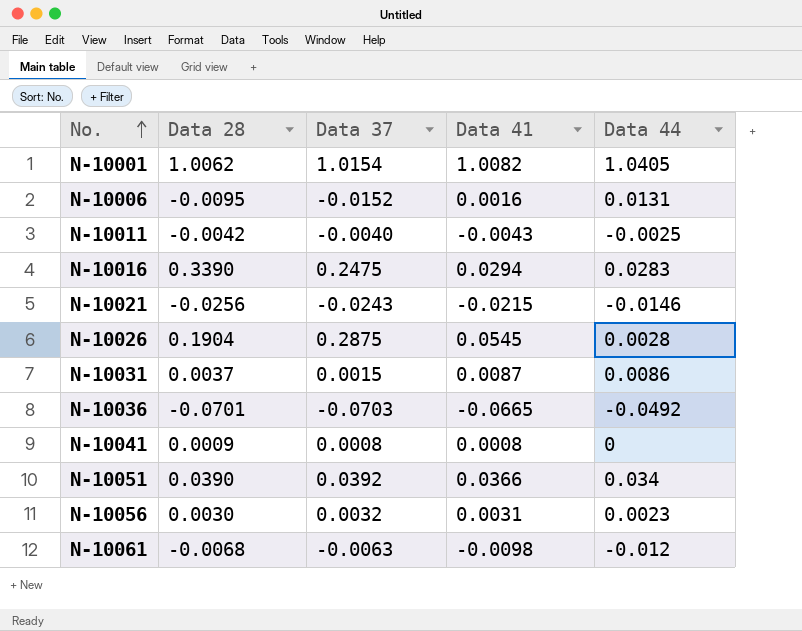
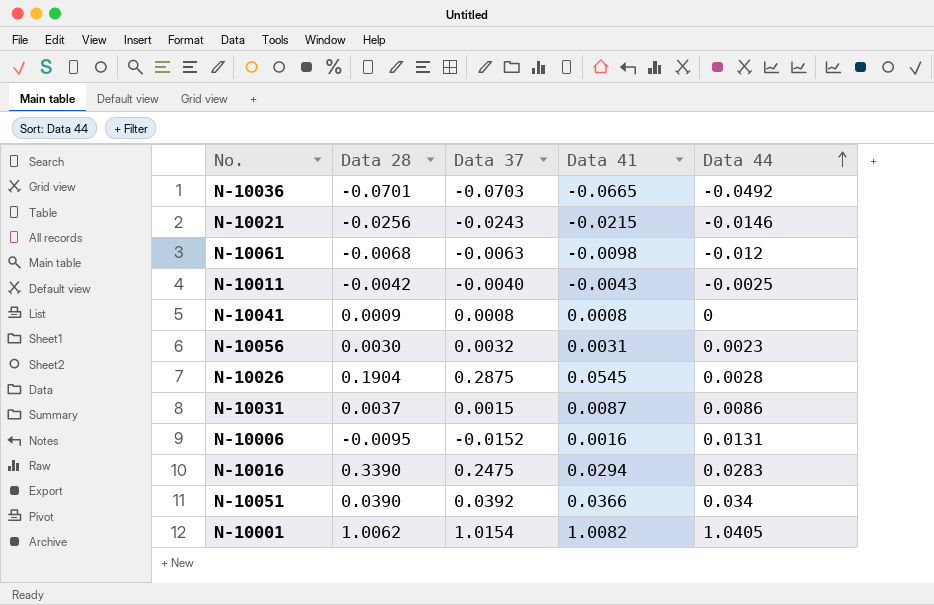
row order: No. ascending -> Data 44 ascending

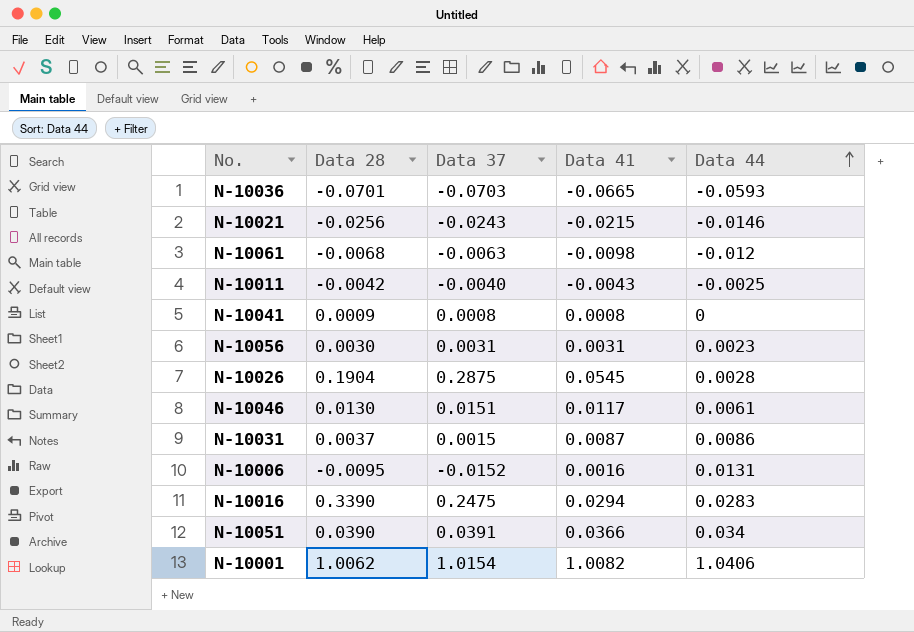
N-10036 | Data 44: -0.0492 -> -0.0593
N-10056 | Data 37: 0.0032 -> 0.0031
row N-10046: none -> 0.0130 | 0.0151 | 0.0117 | 0.0061
N-10051 | Data 37: 0.0392 -> 0.0391
N-10001 | Data 44: 1.0405 -> 1.0406

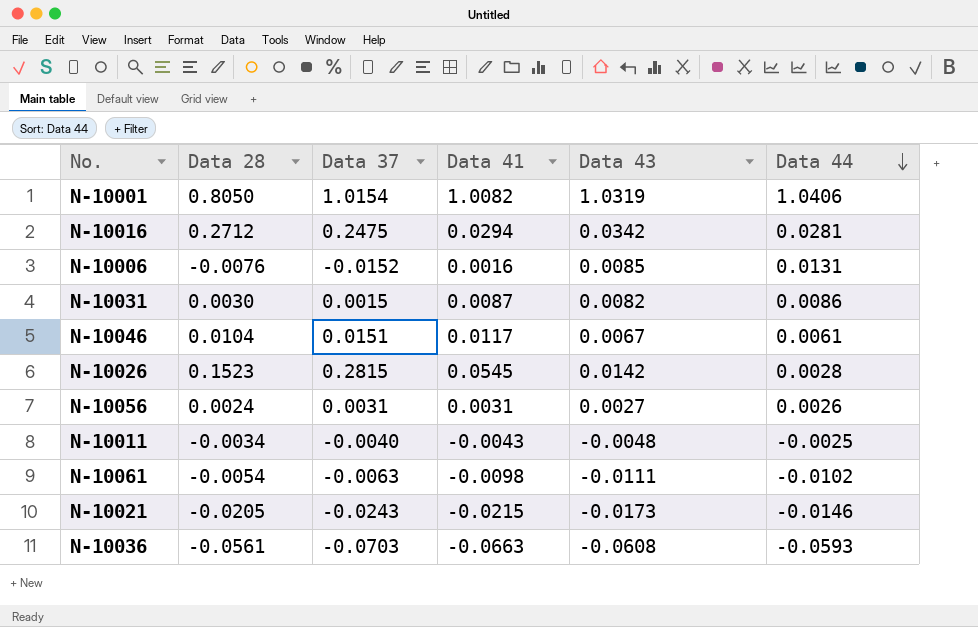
row order: Data 44 ascending -> Data 44 descending
column Data 43 | position: none -> 5
row N-10041: 0.0009 | 0.0008 | 0.0008 | 0 -> none
row N-10051: 0.0390 | 0.0391 | 0.0366 | 0.034 -> none
N-10001 | Data 28: 1.0062 -> 0.8050
N-10016 | Data 28: 0.3390 -> 0.2712
N-10016 | Data 44: 0.0283 -> 0.0281
N-10006 | Data 28: -0.0095 -> -0.0076
N-10031 | Data 28: 0.0037 -> 0.0030
N-10046 | Data 28: 0.0130 -> 0.0104
N-10026 | Data 28: 0.1904 -> 0.1523
N-10026 | Data 37: 0.2875 -> 0.2815
N-10056 | Data 28: 0.0030 -> 0.0024
N-10056 | Data 44: 0.0023 -> 0.0026
N-10011 | Data 28: -0.0042 -> -0.0034
N-10061 | Data 28: -0.0068 -> -0.0054
N-10061 | Data 44: -0.012 -> -0.0102
N-10021 | Data 28: -0.0256 -> -0.0205
N-10036 | Data 28: -0.0701 -> -0.0561
N-10036 | Data 41: -0.0665 -> -0.0663

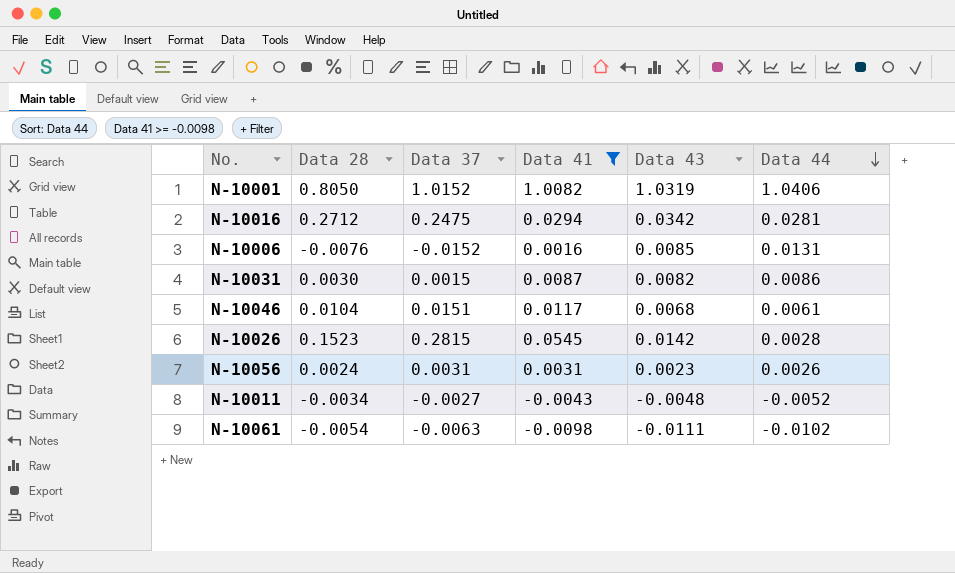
filter: none -> Data 41 >= -0.0098
N-10001 | Data 37: 1.0154 -> 1.0152
N-10046 | Data 43: 0.0067 -> 0.0068
N-10056 | Data 43: 0.0027 -> 0.0023
N-10011 | Data 37: -0.0040 -> -0.0027
N-10011 | Data 44: -0.0025 -> -0.0052

